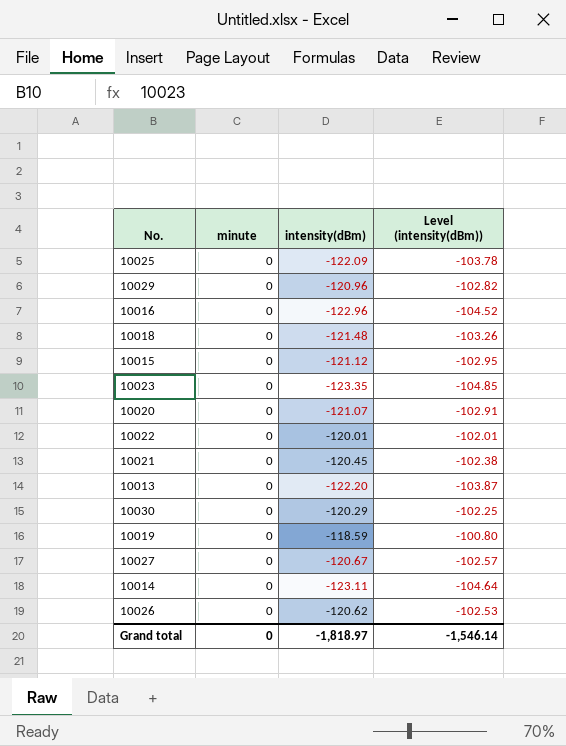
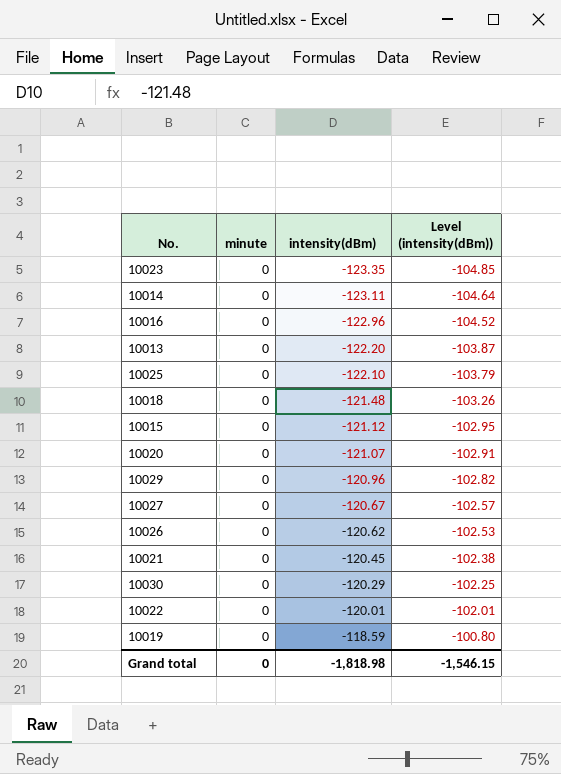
row order: none -> intensity(dBm) ascending
10025 | intensity(dBm): -122.09 -> -122.10
10025 | Level (intensity(dBm)): -103.78 -> -103.79
Grand total | intensity(dBm): -1,818.97 -> -1,818.98
Grand total | Level (intensity(dBm)): -1,546.14 -> -1,546.15

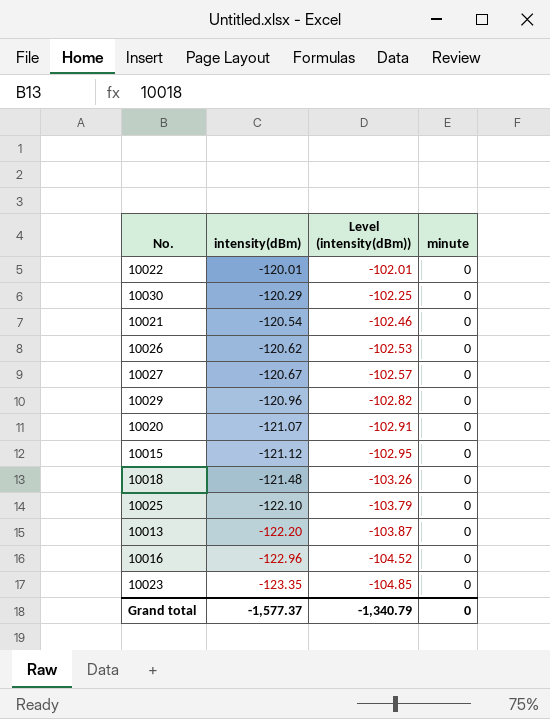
row order: intensity(dBm) ascending -> intensity(dBm) descending
column minute | position: 2 -> 4
row 10014: 0 | -123.11 | -104.64 -> none
row 10019: 0 | -118.59 | -100.80 -> none
10021 | intensity(dBm): -120.45 -> -120.54
10021 | Level (intensity(dBm)): -102.38 -> -102.46
Grand total | intensity(dBm): -1,818.98 -> -1,577.37
Grand total | Level (intensity(dBm)): -1,546.15 -> -1,340.79

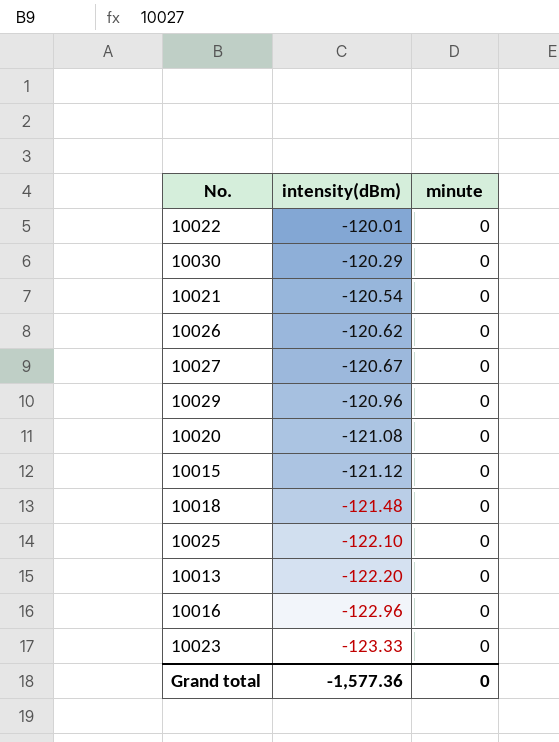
column Level (intensity(dBm)) | formula: [intensity(dBm)] * 0.85 -> none
10020 | intensity(dBm): -121.07 -> -121.08
10023 | intensity(dBm): -123.35 -> -123.33
Grand total | intensity(dBm): -1,577.37 -> -1,577.36

